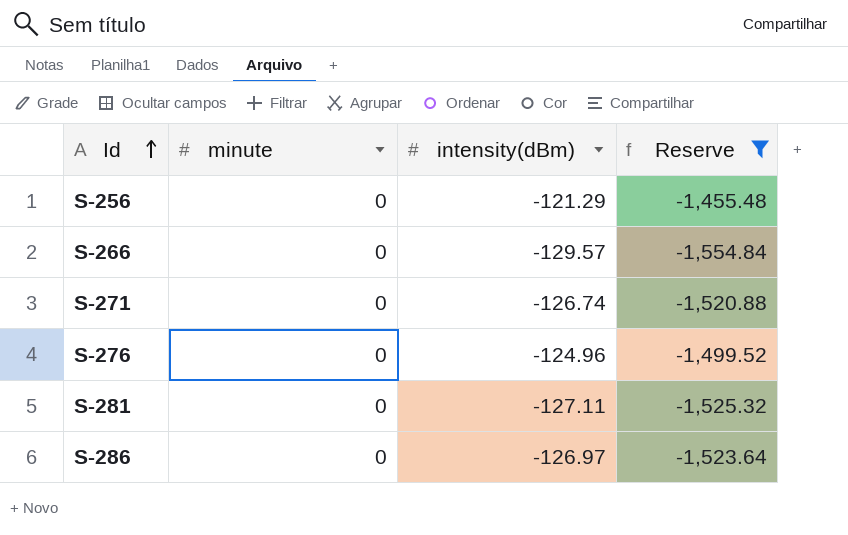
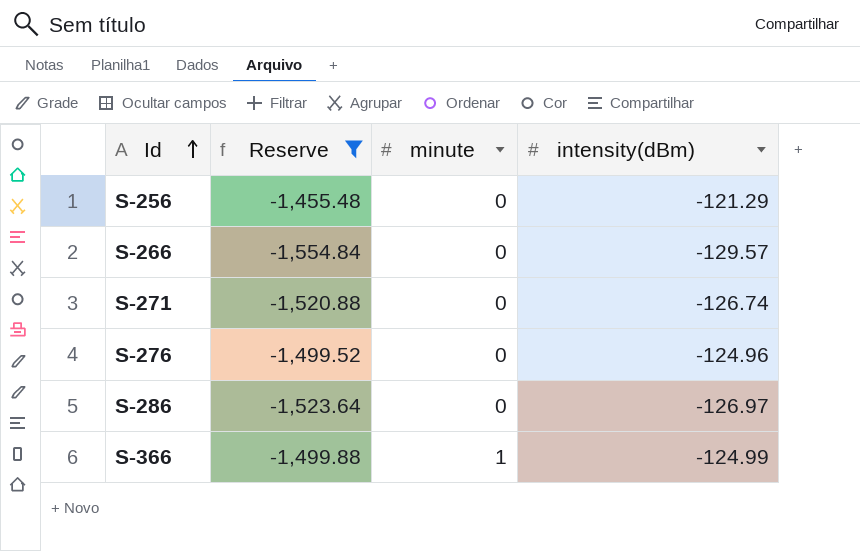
column Reserve | position: 4 -> 2
row S-281: 0 | -127.11 | -1,525.32 -> none
row S-366: none -> -1,499.88 | 1 | -124.99

